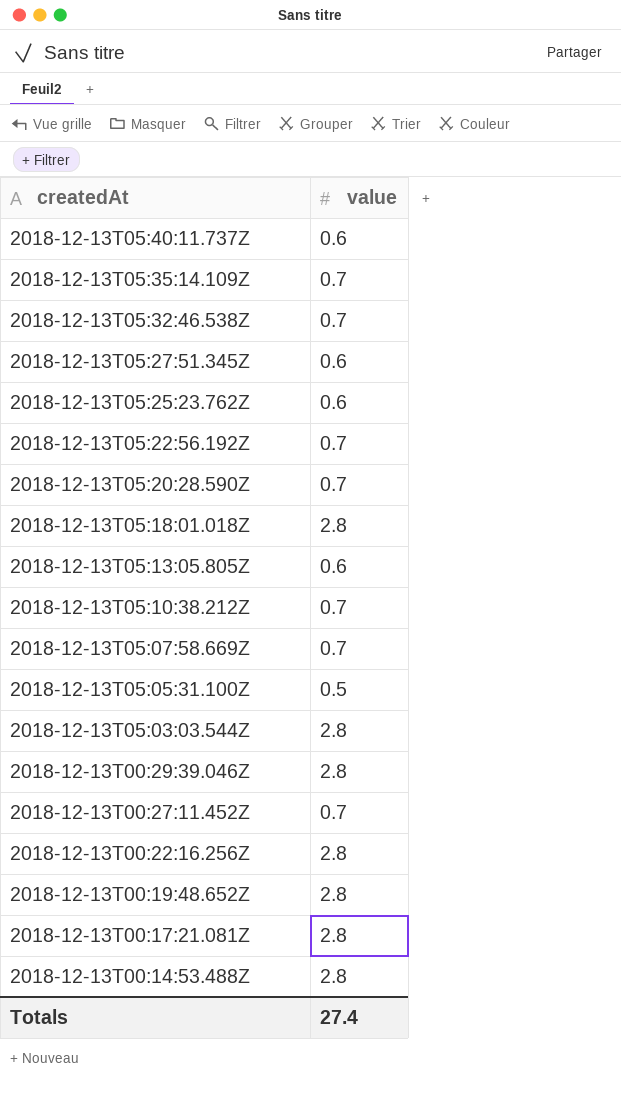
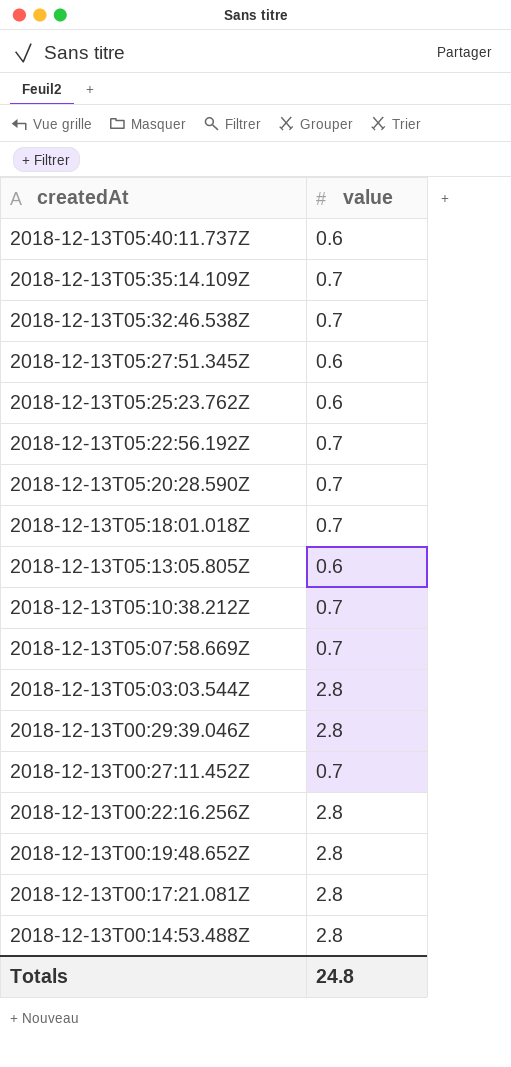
row 2018-12-13T05:05:31.100Z: 0.5 -> none
2018-12-13T05:18:01.018Z | value: 2.8 -> 0.7
Totals | value: 27.4 -> 24.8

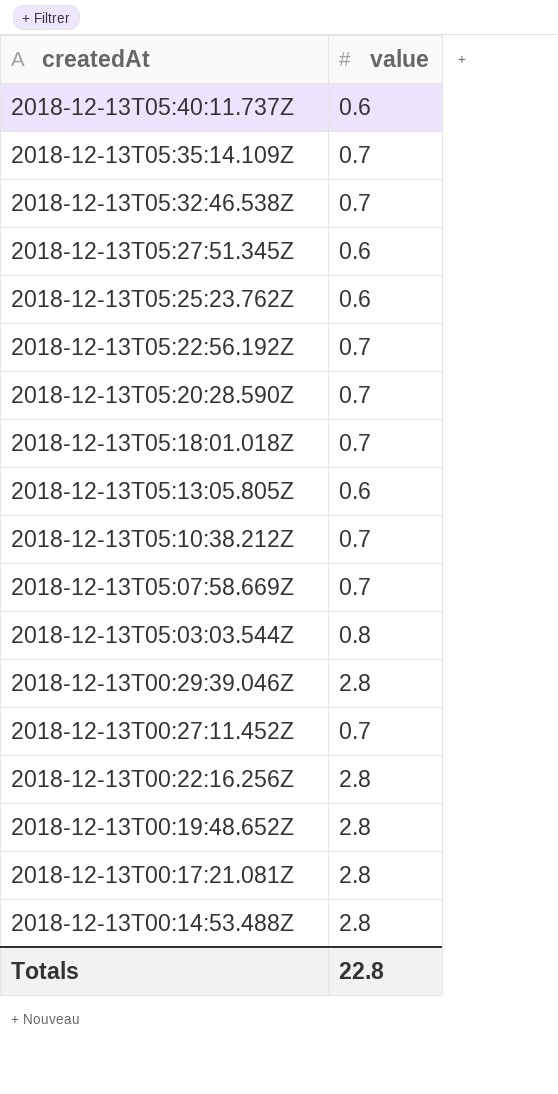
2018-12-13T05:03:03.544Z | value: 2.8 -> 0.8
Totals | value: 24.8 -> 22.8

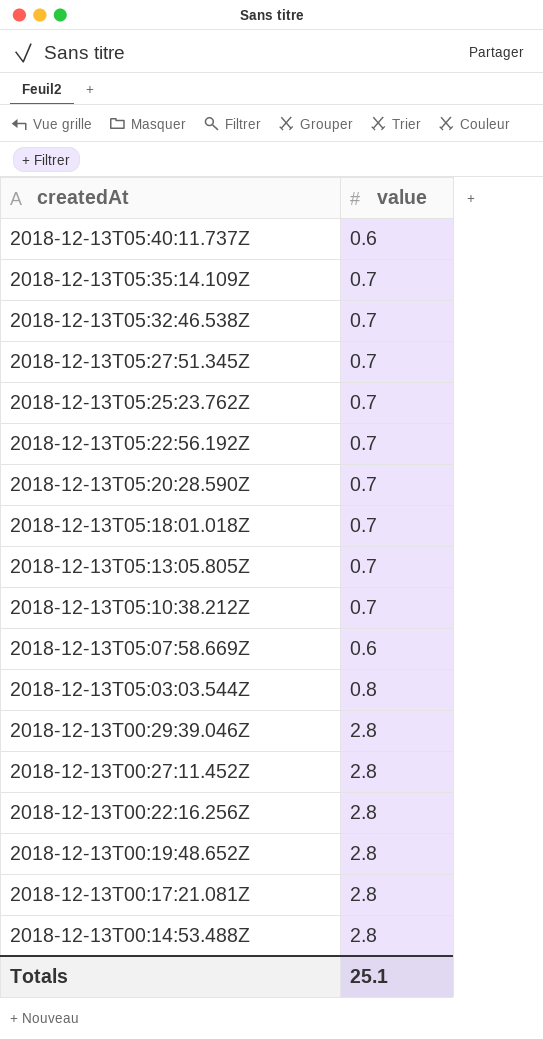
2018-12-13T05:27:51.345Z | value: 0.6 -> 0.7
2018-12-13T05:25:23.762Z | value: 0.6 -> 0.7
2018-12-13T05:13:05.805Z | value: 0.6 -> 0.7
2018-12-13T05:07:58.669Z | value: 0.7 -> 0.6
2018-12-13T00:27:11.452Z | value: 0.7 -> 2.8
Totals | value: 22.8 -> 25.1

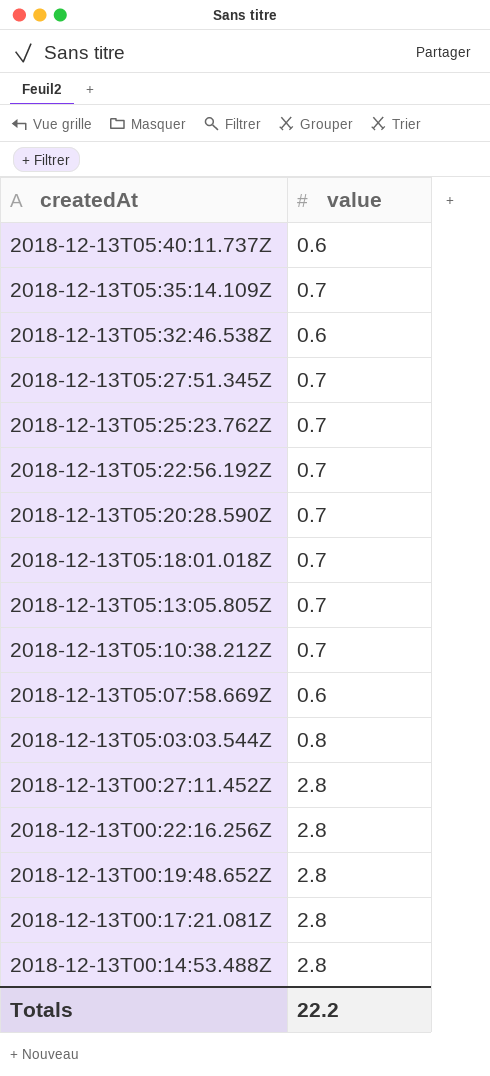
row 2018-12-13T00:29:39.046Z: 2.8 -> none
2018-12-13T05:32:46.538Z | value: 0.7 -> 0.6
Totals | value: 25.1 -> 22.2

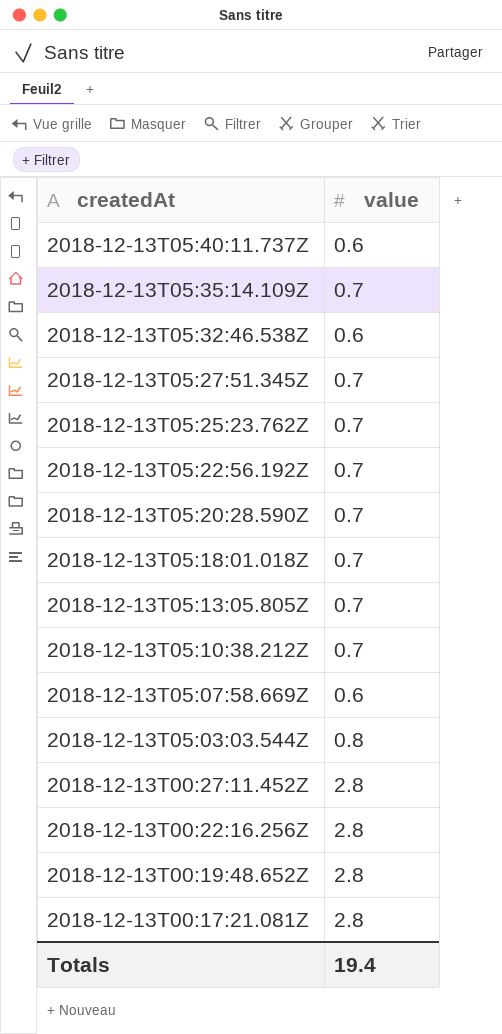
row 2018-12-13T00:14:53.488Z: 2.8 -> none
Totals | value: 22.2 -> 19.4

